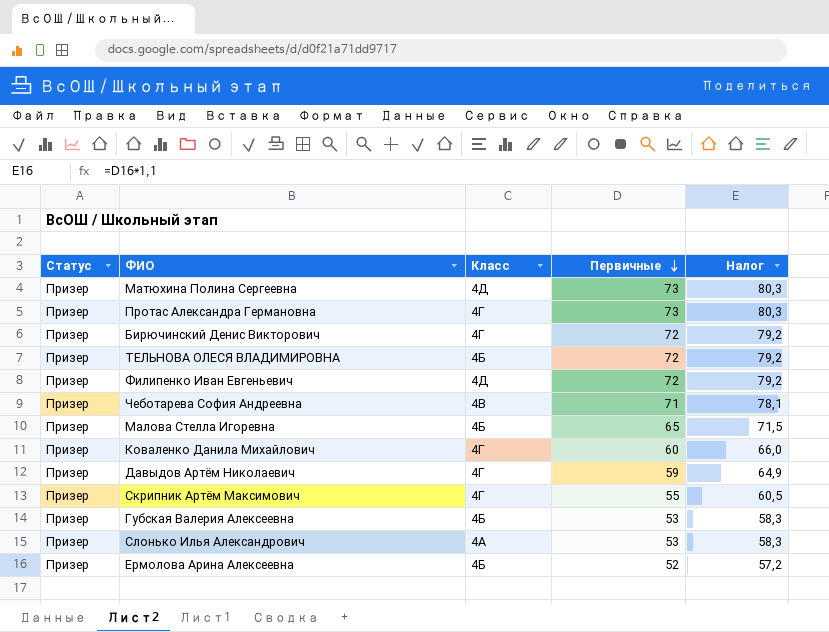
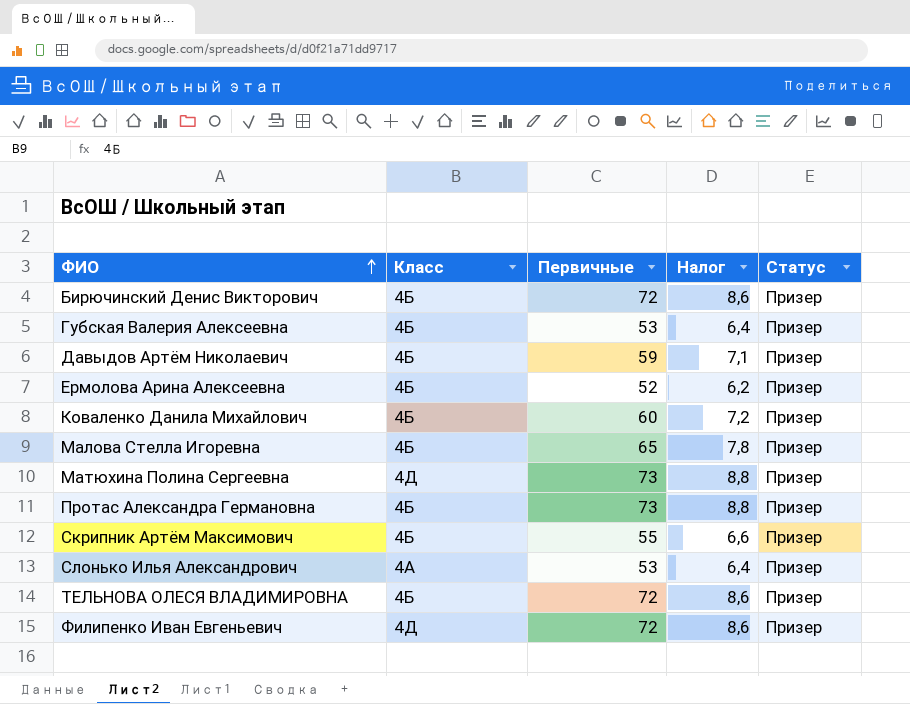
row order: Первичные descending -> ФИО ascending
column Налог | formula: [Первичные] * 1,1 -> [Первичные] * 0,12
column Статус | position: 1 -> 5
row Чеботарева София Андреевна: Призер | 4В | 71 | 78,1 -> none
Бирючинский Денис Викторович | Класс: 4Г -> 4Б
Давыдов Артём Николаевич | Класс: 4Г -> 4Б
Коваленко Данила Михайлович | Класс: 4Г -> 4Б
Протас Александра Германовна | Класс: 4Г -> 4Б
Скрипник Артём Максимович | Класс: 4Г -> 4Б

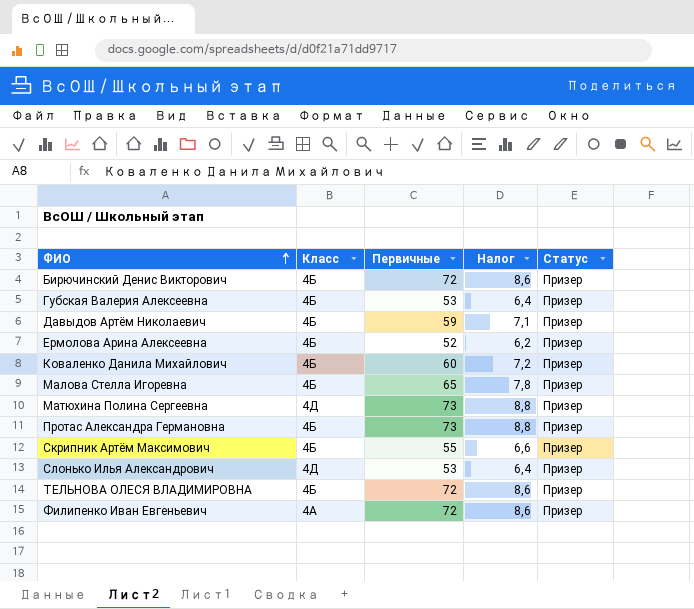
Слонько Илья Александрович | Класс: 4А -> 4Д
Филипенко Иван Евгеньевич | Класс: 4Д -> 4А

